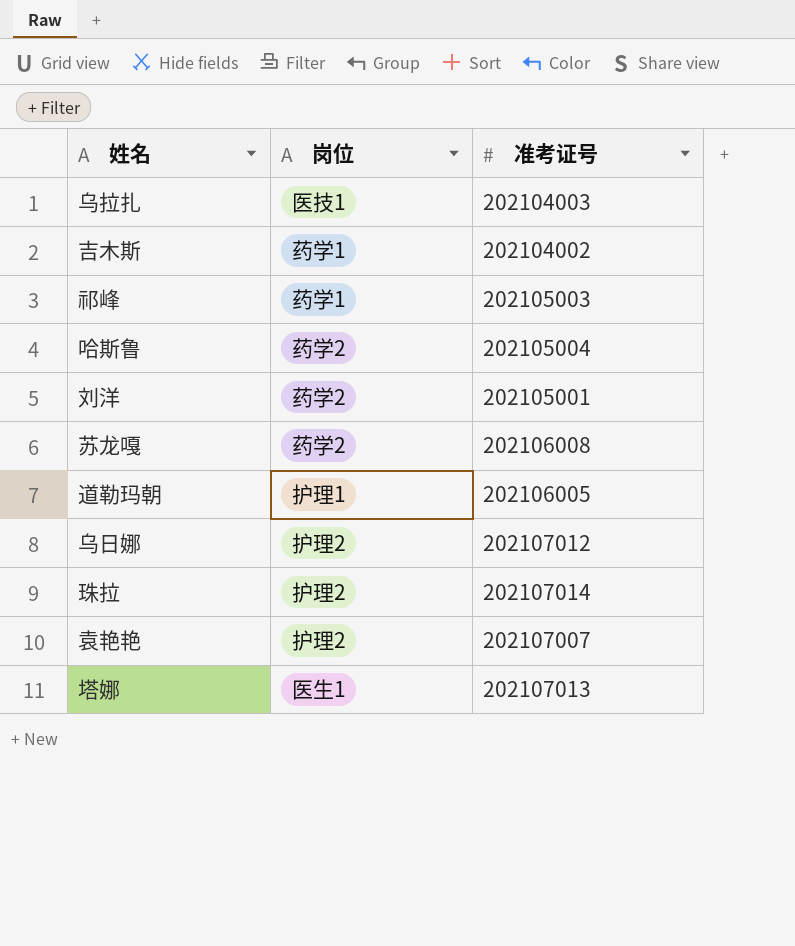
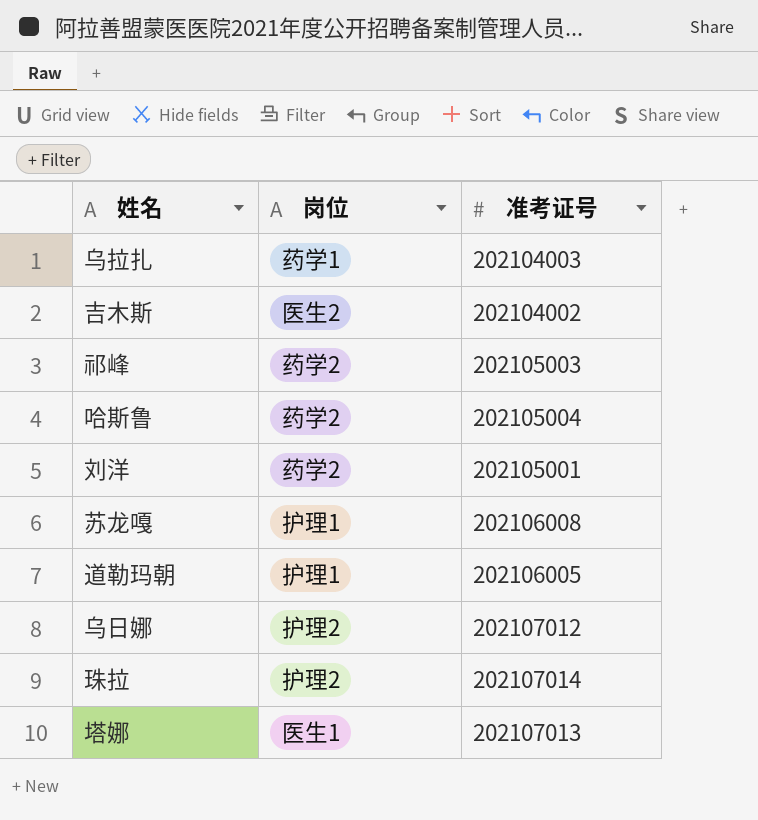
row 袁艳艳: 护理2 | 202107007 -> none
乌拉扎 | 岗位: 医技1 -> 药学1
吉木斯 | 岗位: 药学1 -> 医生2
祁峰 | 岗位: 药学1 -> 药学2
苏龙嘎 | 岗位: 药学2 -> 护理1

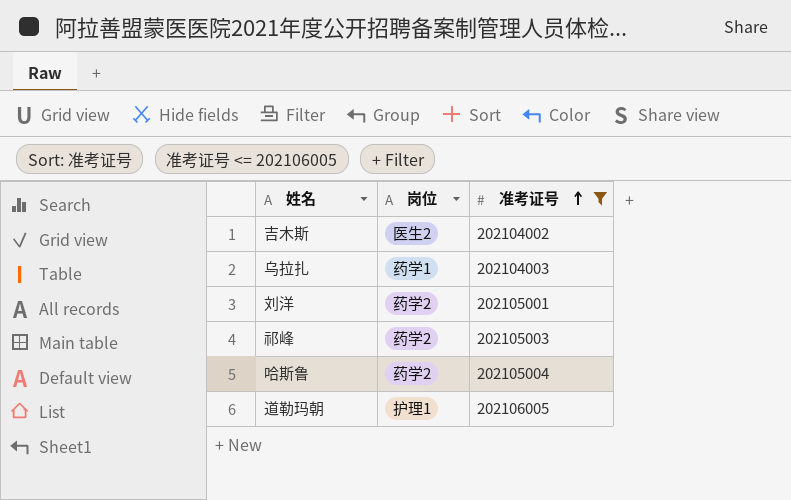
filter: none -> 准考证号 <= 202106005
row order: none -> 准考证号 ascending

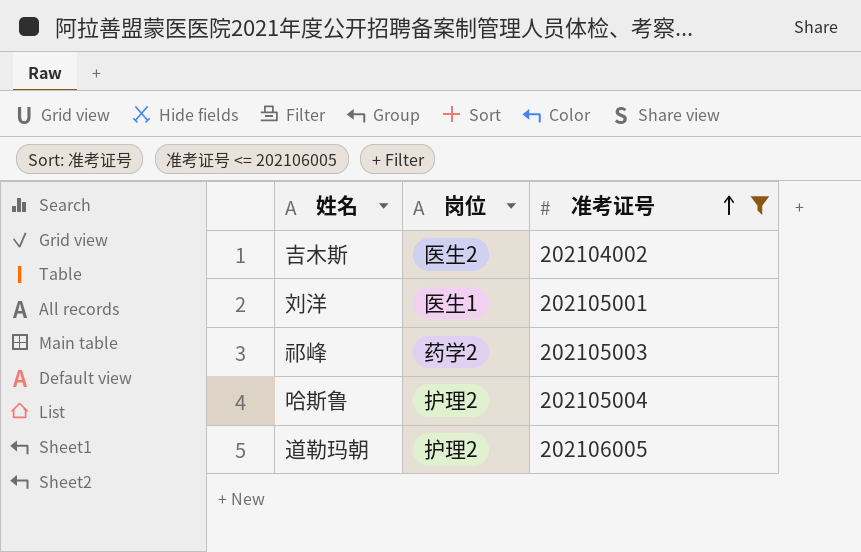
row 乌拉扎: 药学1 | 202104003 -> none
刘洋 | 岗位: 药学2 -> 医生1
哈斯鲁 | 岗位: 药学2 -> 护理2
道勒玛朝 | 岗位: 护理1 -> 护理2

